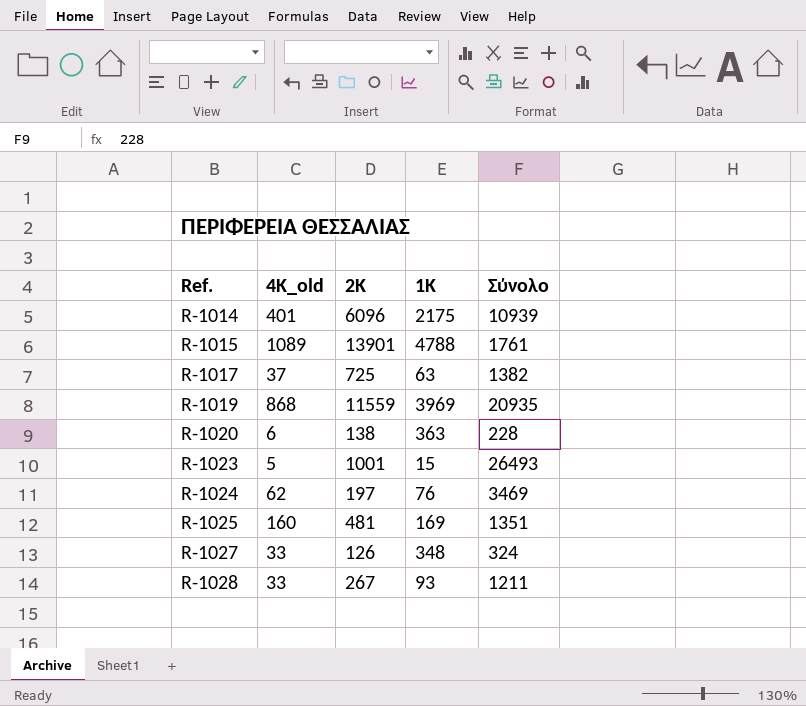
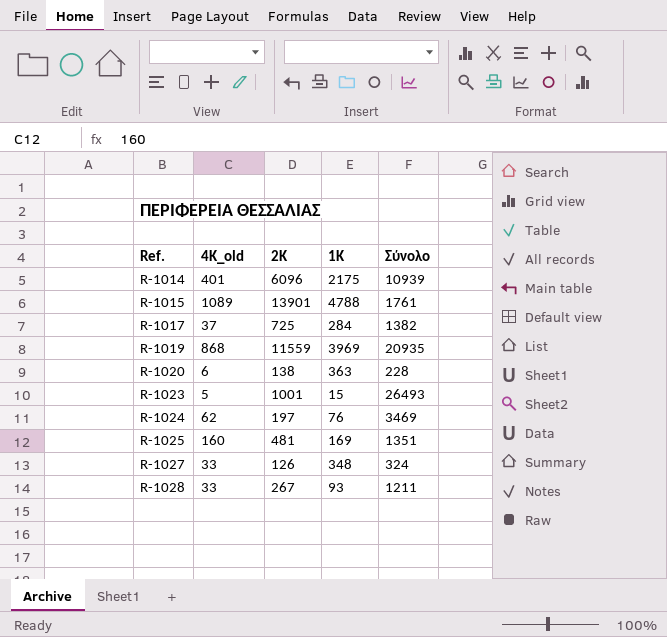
R-1017 | 1Κ: 63 -> 284

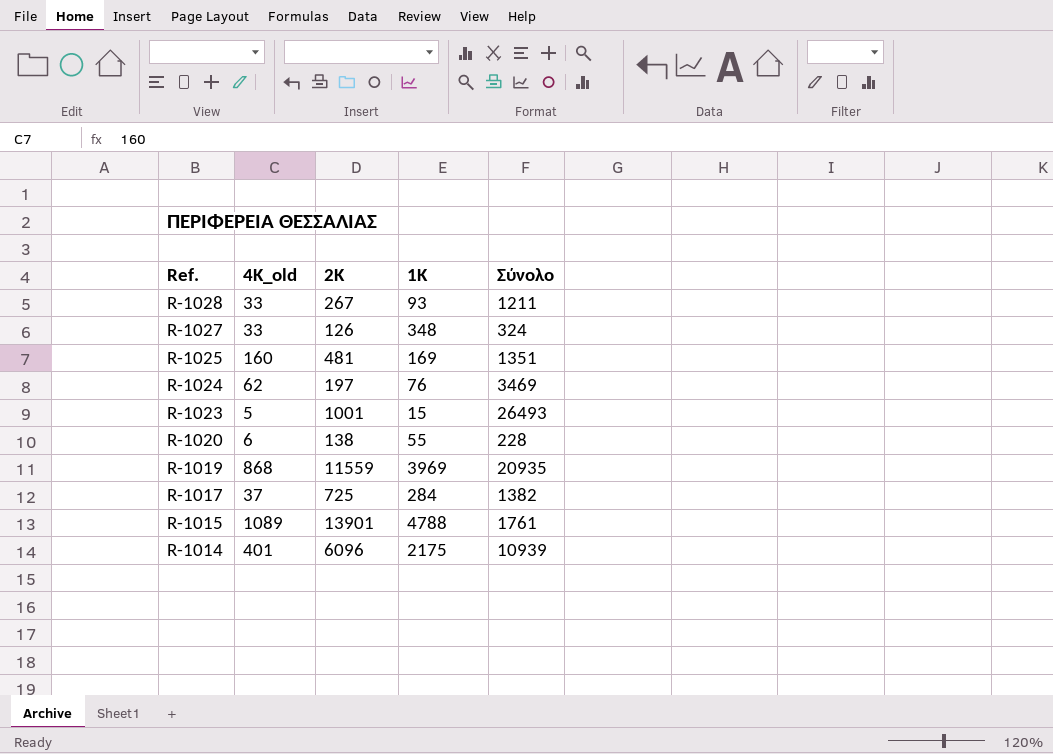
row order: Ref. ascending -> Ref. descending
R-1020 | 1Κ: 363 -> 55

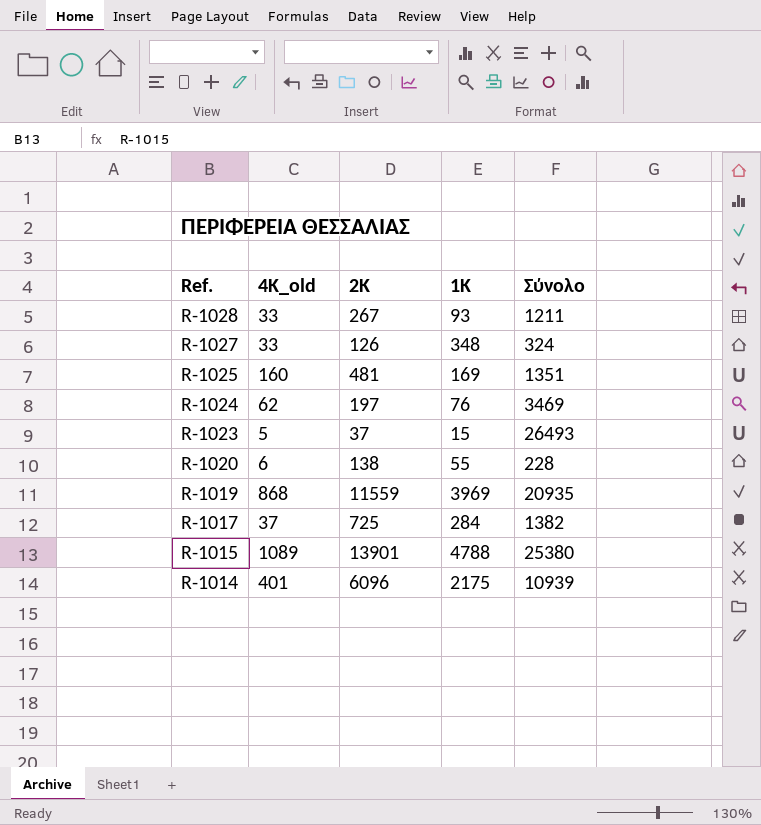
R-1023 | 2Κ: 1001 -> 37
R-1015 | Σύνολο: 1761 -> 25380

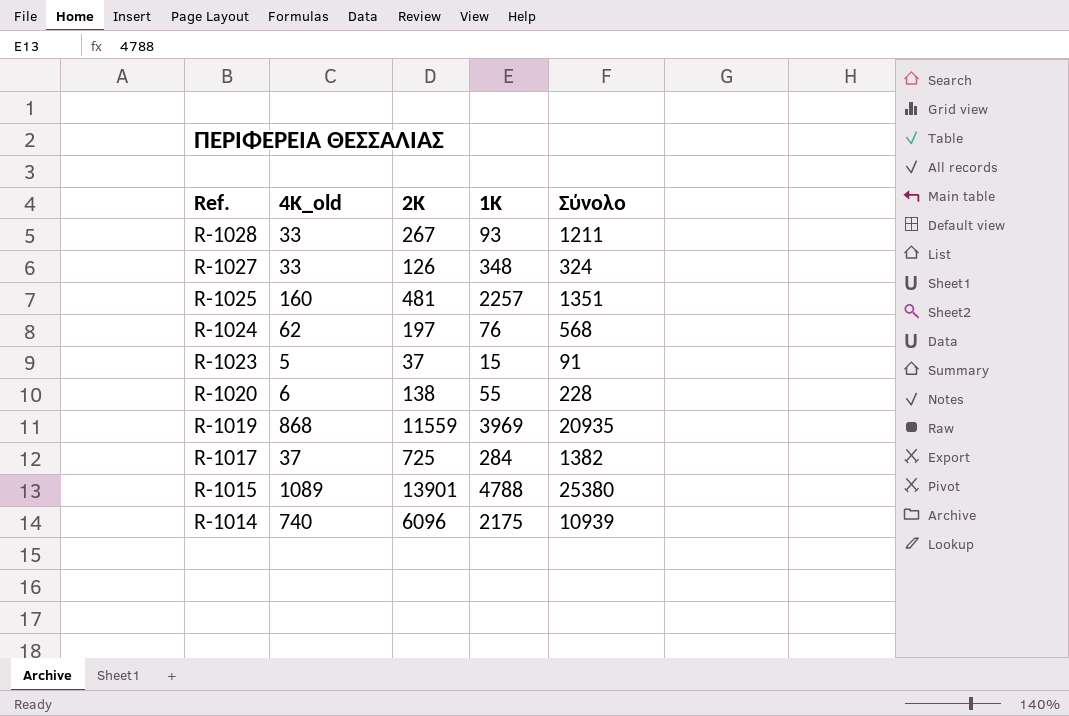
R-1025 | 1Κ: 169 -> 2257
R-1024 | Σύνολο: 3469 -> 568
R-1023 | Σύνολο: 26493 -> 91
R-1014 | 4Κ_old: 401 -> 740

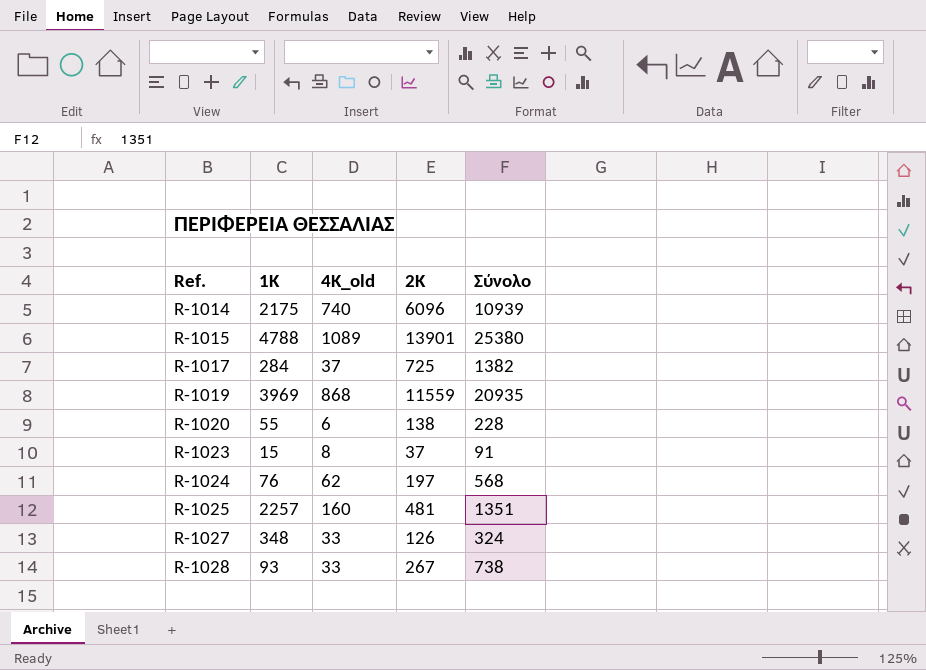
row order: Ref. descending -> Ref. ascending
column 1Κ | position: 4 -> 2
R-1023 | 4Κ_old: 5 -> 8
R-1028 | Σύνολο: 1211 -> 738

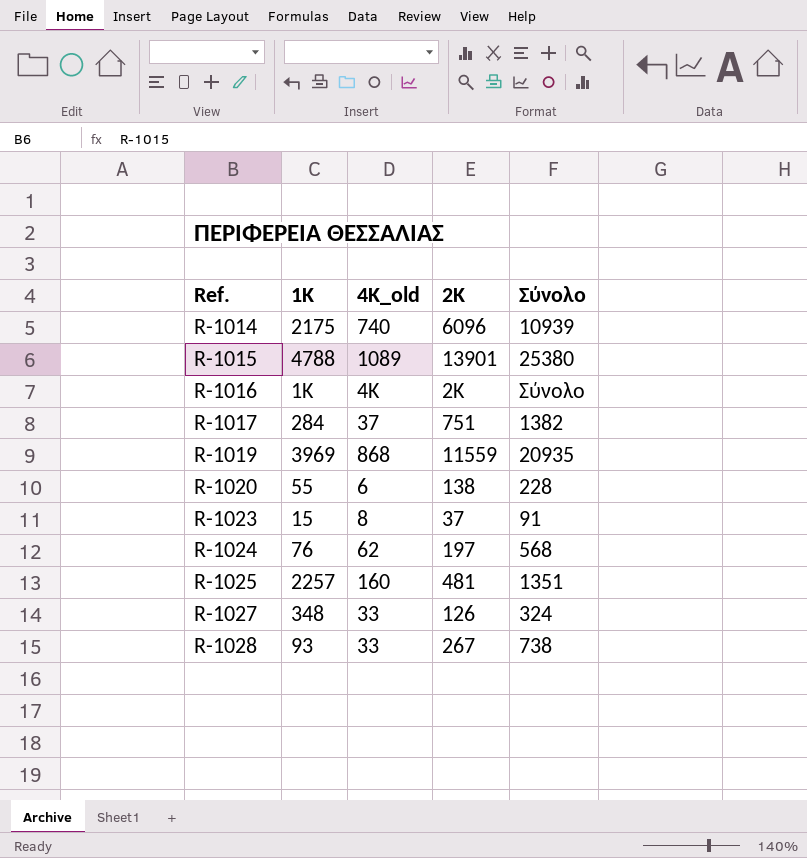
row R-1016: none -> 1Κ | 4Κ | 2Κ | Σύνολο
R-1017 | 2Κ: 725 -> 751

